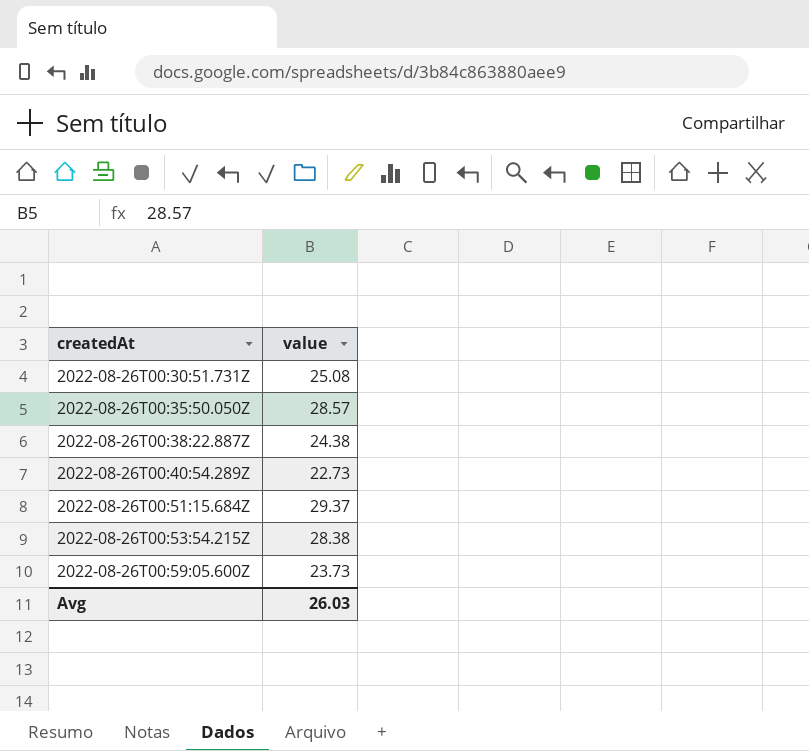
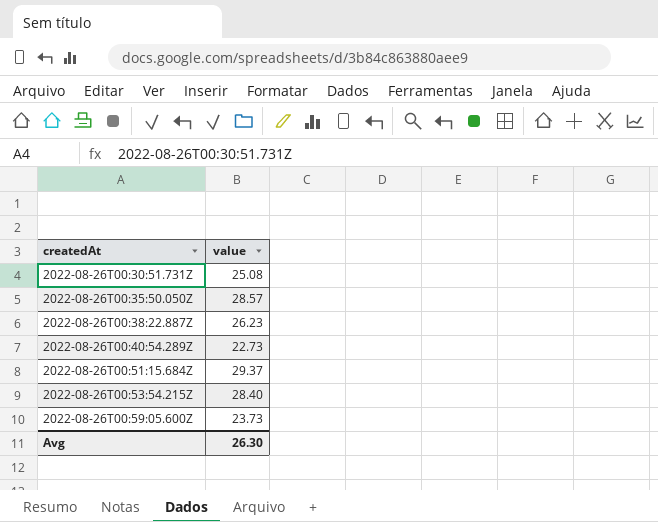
2022-08-26T00:38:22.887Z | value: 24.38 -> 26.23
2022-08-26T00:53:54.215Z | value: 28.38 -> 28.40
Avg | value: 26.03 -> 26.30

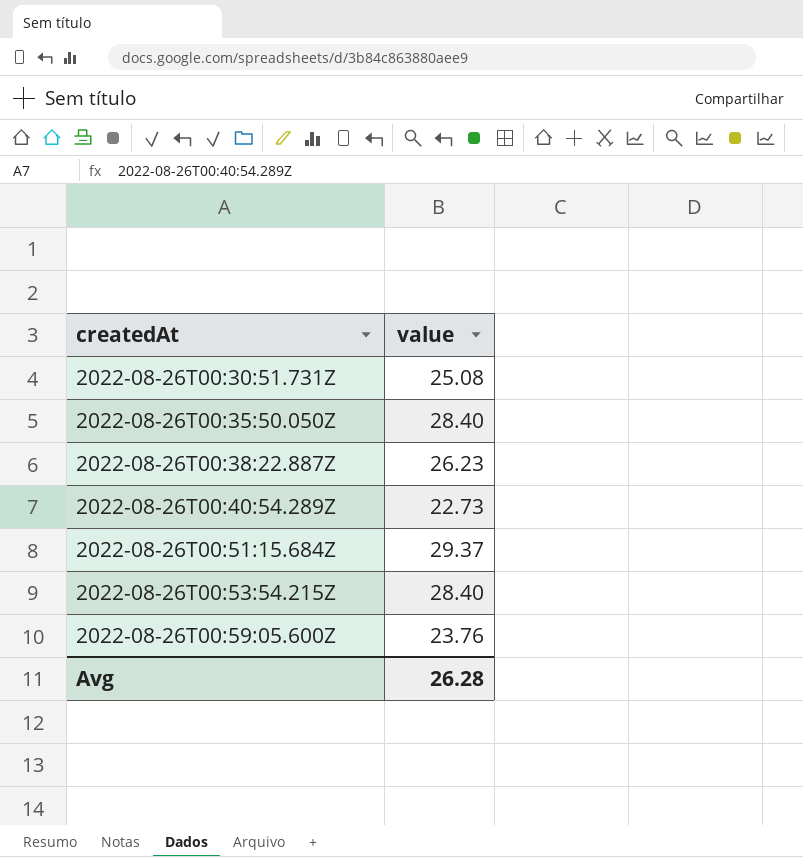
2022-08-26T00:35:50.050Z | value: 28.57 -> 28.40
2022-08-26T00:59:05.600Z | value: 23.73 -> 23.76
Avg | value: 26.30 -> 26.28

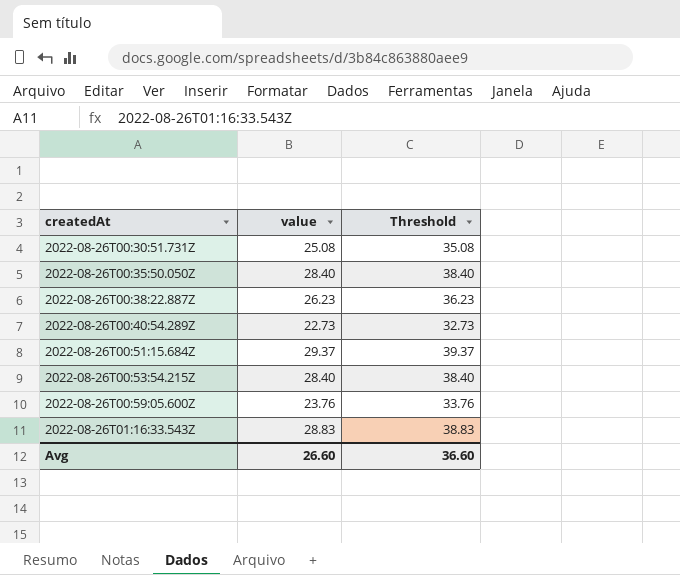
column Threshold | formula: none -> [value] + 10
row 2022-08-26T01:16:33.543Z: none -> 28.83 | 38.83
Avg | value: 26.28 -> 26.60

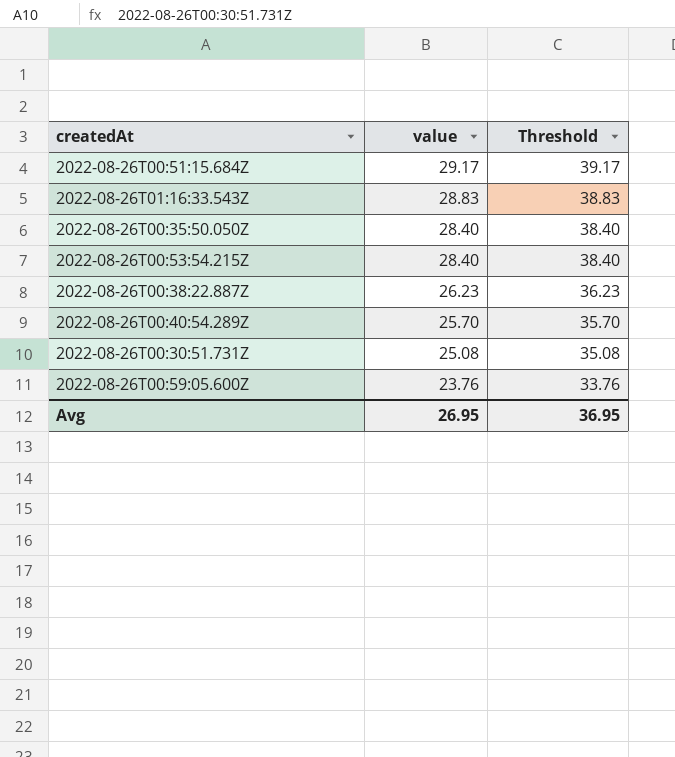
row order: createdAt ascending -> value descending
2022-08-26T00:51:15.684Z | value: 29.37 -> 29.17
2022-08-26T00:51:15.684Z | Threshold: 39.37 -> 39.17
2022-08-26T00:40:54.289Z | value: 22.73 -> 25.70
2022-08-26T00:40:54.289Z | Threshold: 32.73 -> 35.70
Avg | value: 26.60 -> 26.95
Avg | Threshold: 36.60 -> 36.95

